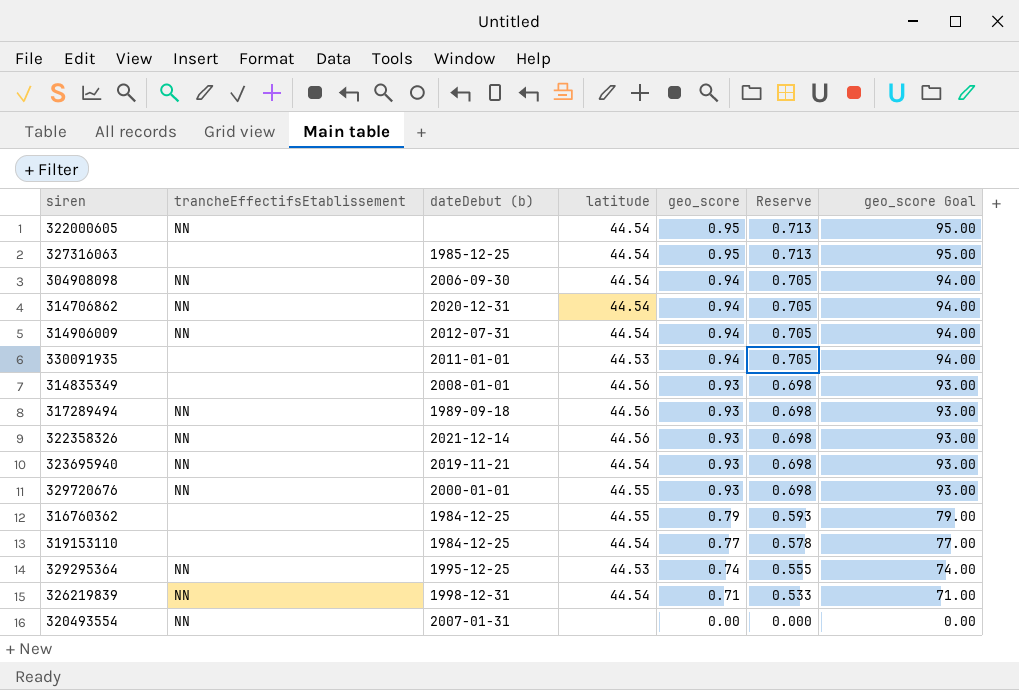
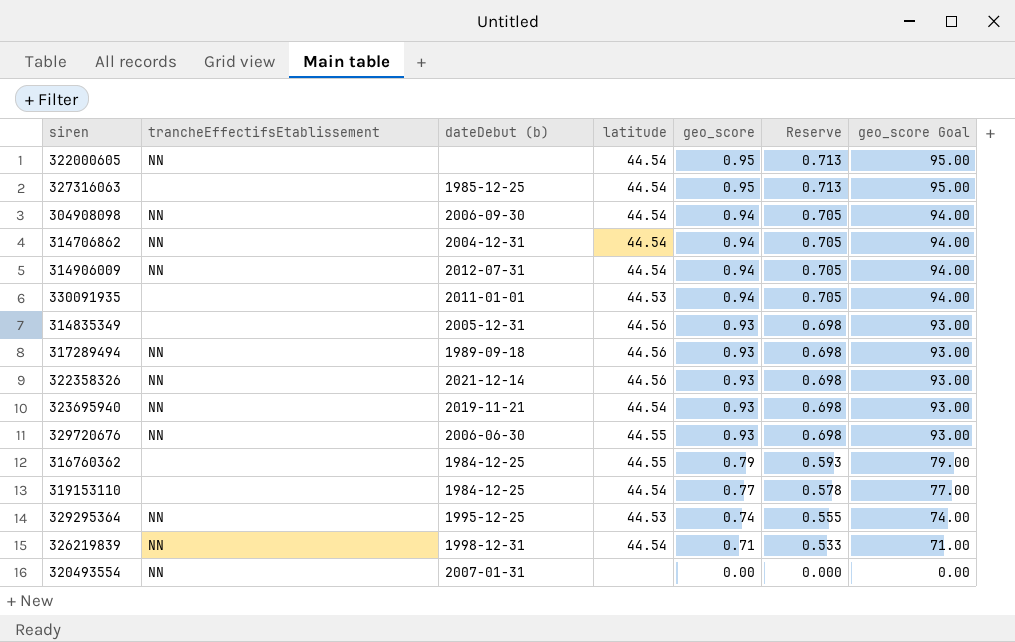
314706862 | dateDebut (b): 2020-12-31 -> 2004-12-31
314835349 | dateDebut (b): 2008-01-01 -> 2005-12-31
329720676 | dateDebut (b): 2000-01-01 -> 2006-06-30

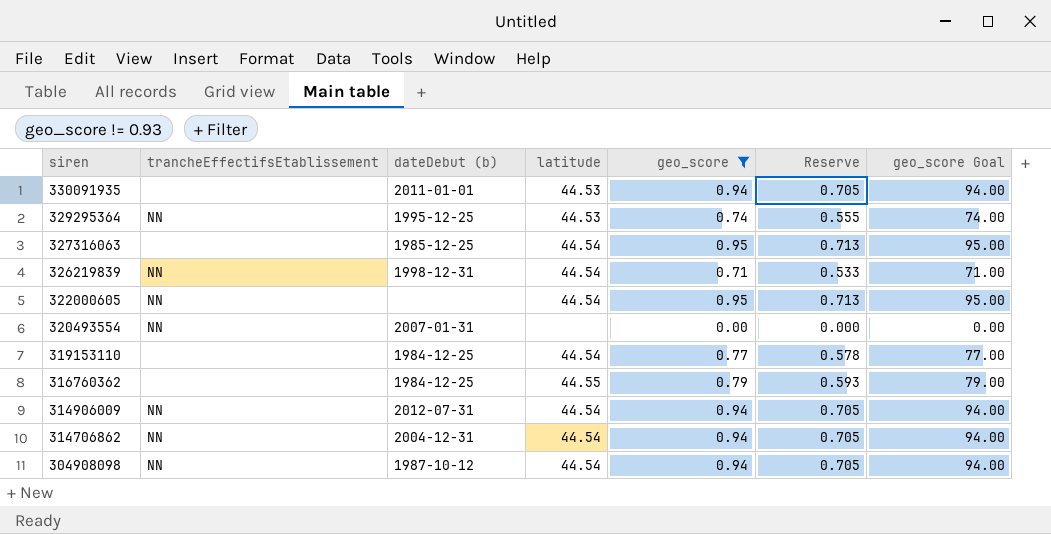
filter: none -> geo_score != 0.93
row order: geo_score descending -> siren descending
304908098 | dateDebut (b): 2006-09-30 -> 1987-10-12

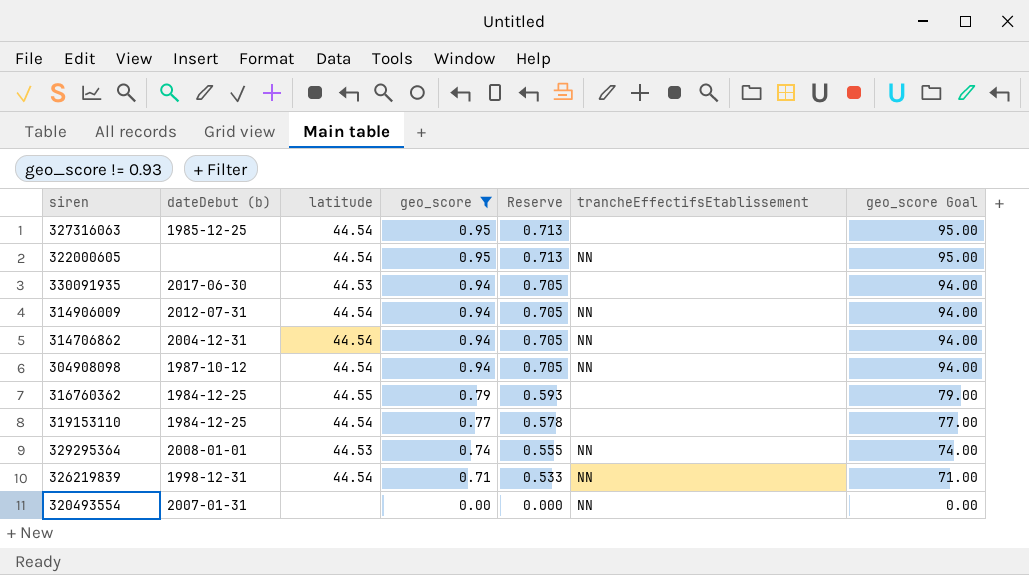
row order: siren descending -> geo_score descending
column trancheEffectifsEtablissement | position: 2 -> 6
330091935 | dateDebut (b): 2011-01-01 -> 2017-06-30
329295364 | dateDebut (b): 1995-12-25 -> 2008-01-01

